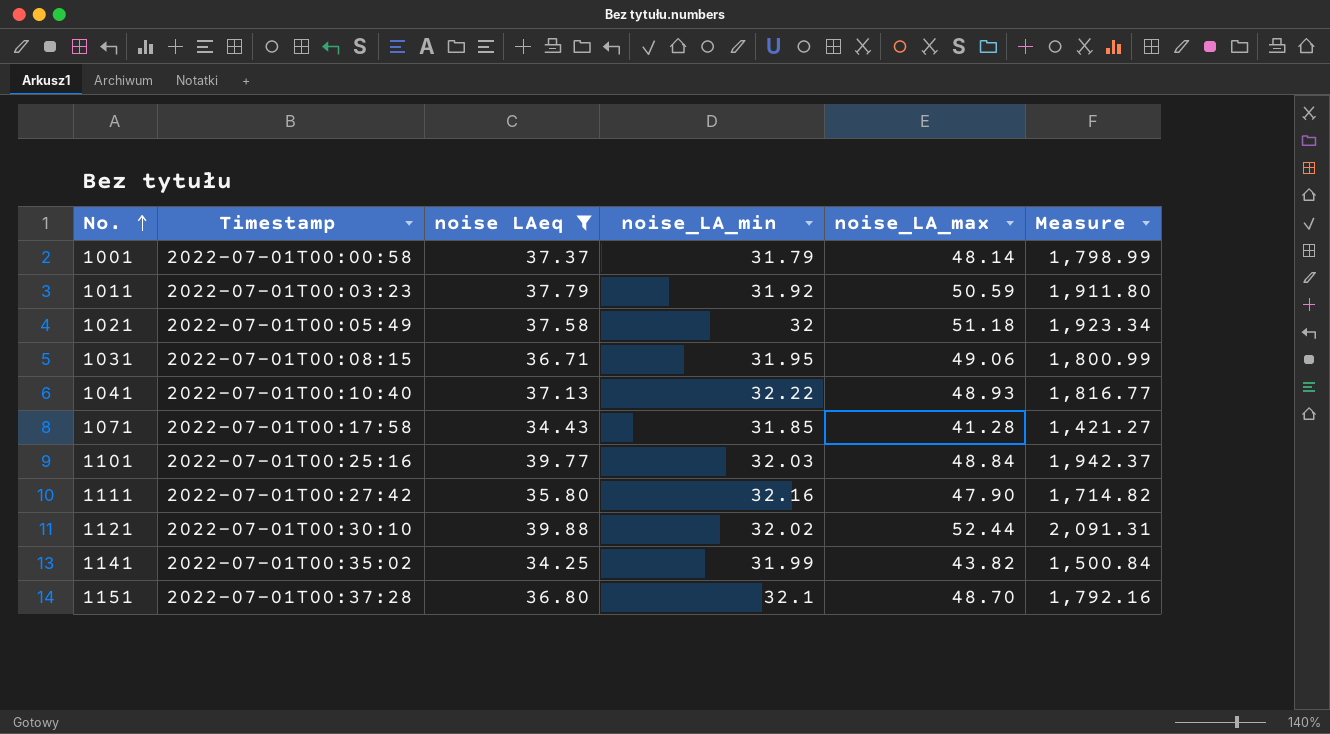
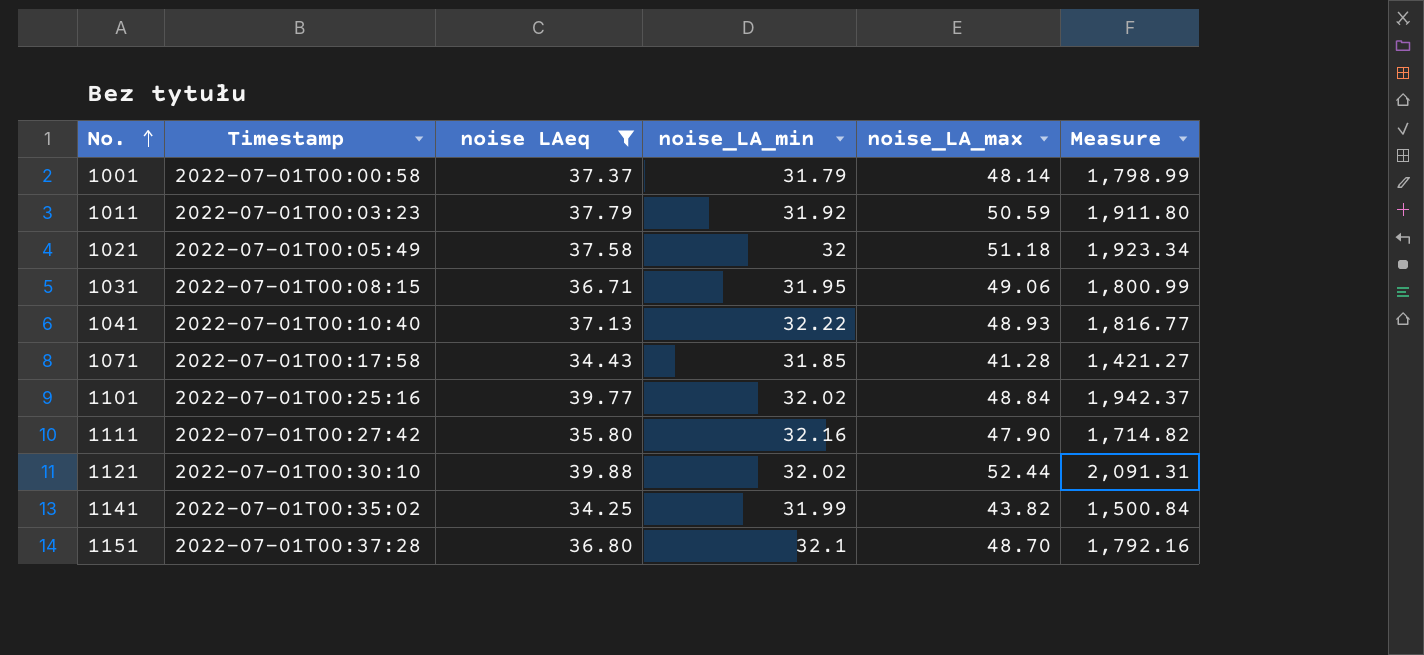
1101 | noise_LA_min: 32.03 -> 32.02

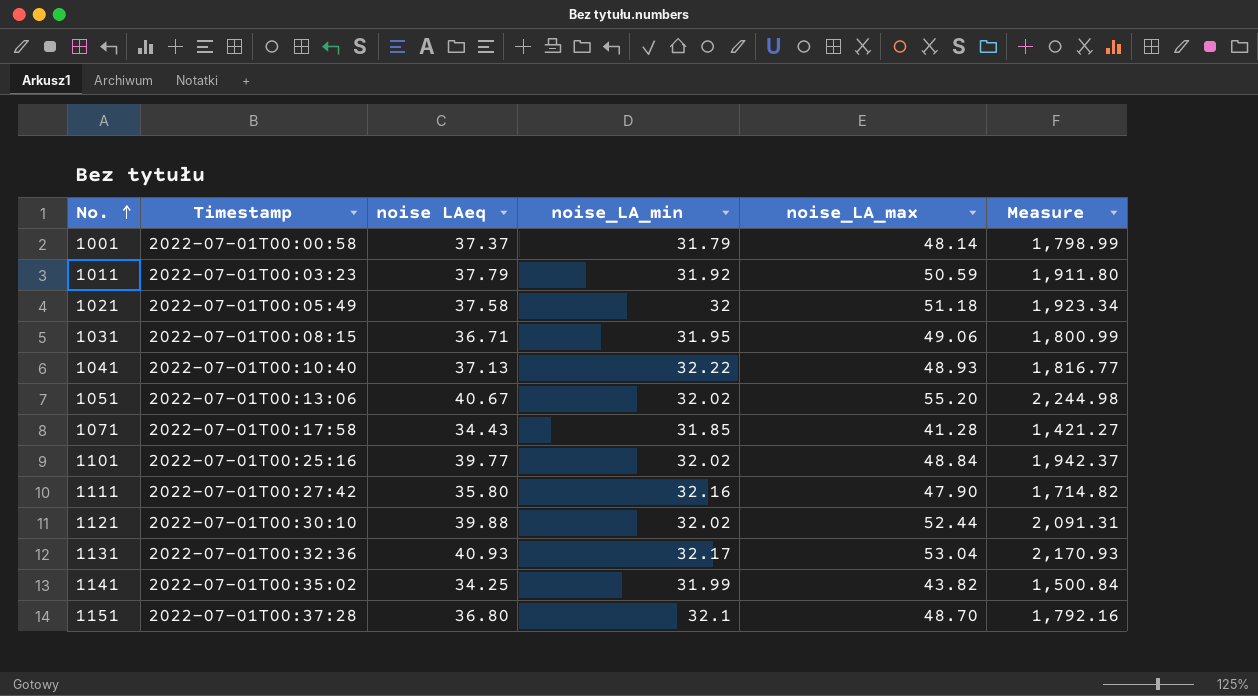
filter: noise LAeq <= 39.88 -> none

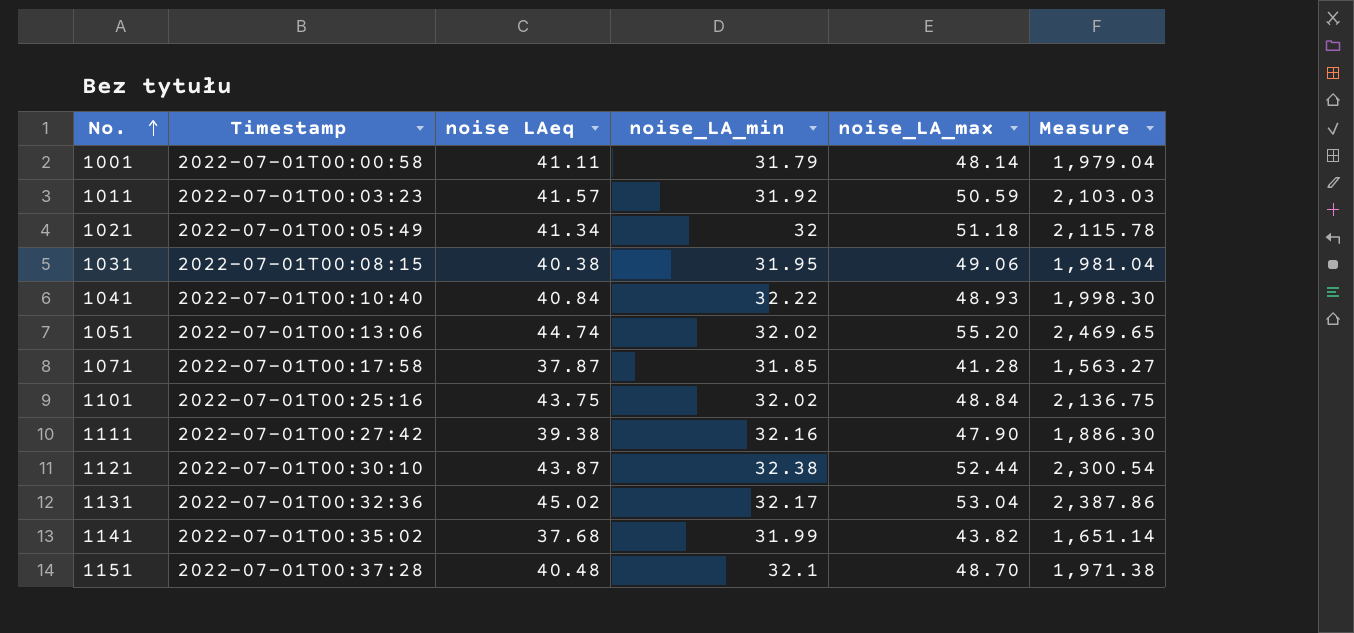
1001 | noise LAeq: 37.37 -> 41.11
1001 | Measure: 1,798.99 -> 1,979.04
1011 | noise LAeq: 37.79 -> 41.57
1011 | Measure: 1,911.80 -> 2,103.03
1021 | noise LAeq: 37.58 -> 41.34
1021 | Measure: 1,923.34 -> 2,115.78
1031 | noise LAeq: 36.71 -> 40.38
1031 | Measure: 1,800.99 -> 1,981.04
1041 | noise LAeq: 37.13 -> 40.84
1041 | Measure: 1,816.77 -> 1,998.30
1051 | noise LAeq: 40.67 -> 44.74
1051 | Measure: 2,244.98 -> 2,469.65
1071 | noise LAeq: 34.43 -> 37.87
1071 | Measure: 1,421.27 -> 1,563.27
1101 | noise LAeq: 39.77 -> 43.75
1101 | Measure: 1,942.37 -> 2,136.75
1111 | noise LAeq: 35.80 -> 39.38
1111 | Measure: 1,714.82 -> 1,886.30
1121 | noise LAeq: 39.88 -> 43.87
1121 | noise_LA_min: 32.02 -> 32.38
1121 | Measure: 2,091.31 -> 2,300.54
1131 | noise LAeq: 40.93 -> 45.02
1131 | Measure: 2,170.93 -> 2,387.86
1141 | noise LAeq: 34.25 -> 37.68
1141 | Measure: 1,500.84 -> 1,651.14
1151 | noise LAeq: 36.80 -> 40.48
1151 | Measure: 1,792.16 -> 1,971.38

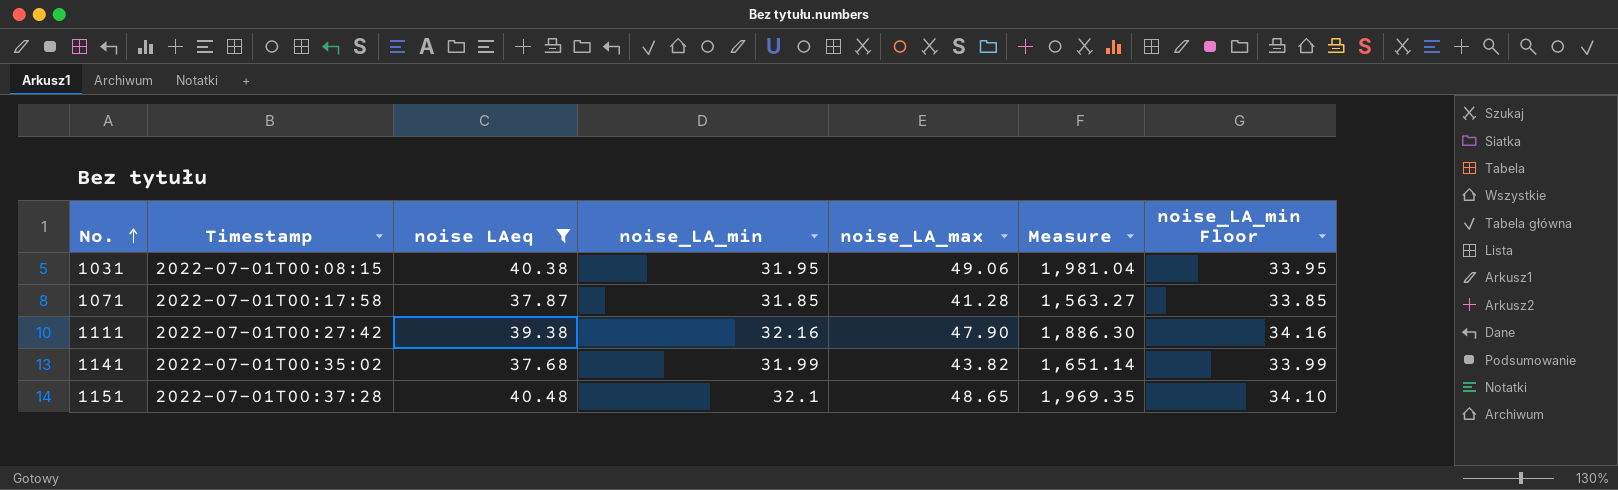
filter: none -> noise LAeq <= 40.48
column noise_LA_min Floor | formula: none -> [noise_LA_min] + 2
1151 | noise_LA_max: 48.70 -> 48.65
1151 | Measure: 1,971.38 -> 1,969.35

